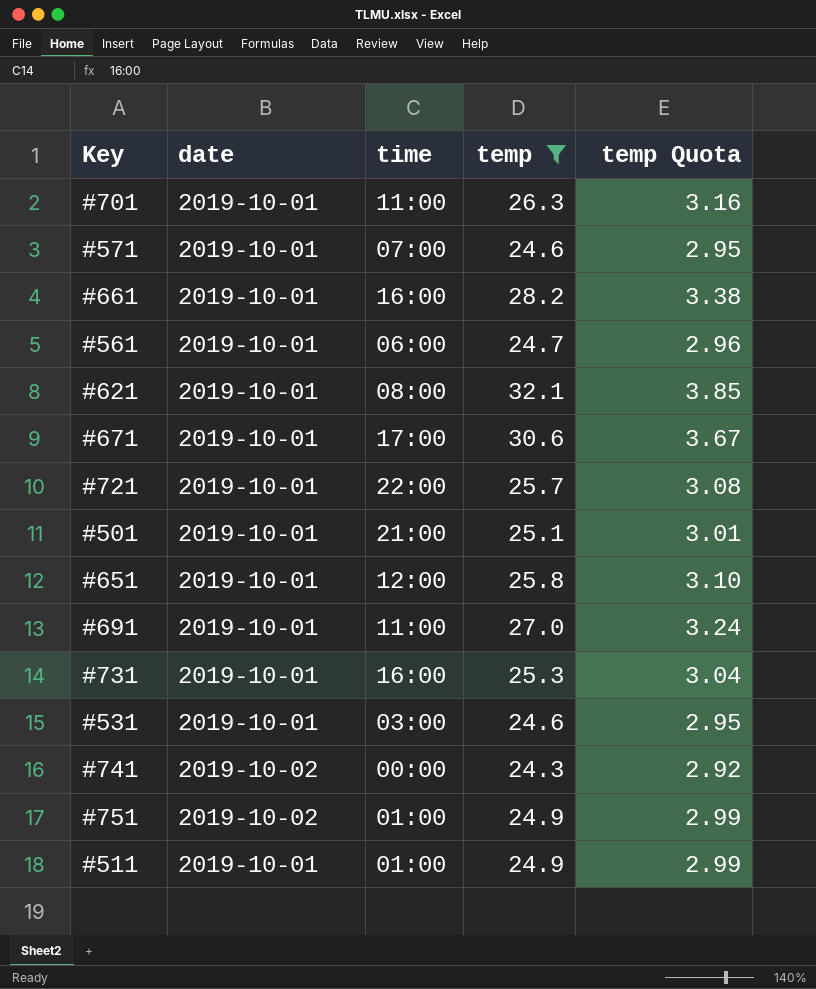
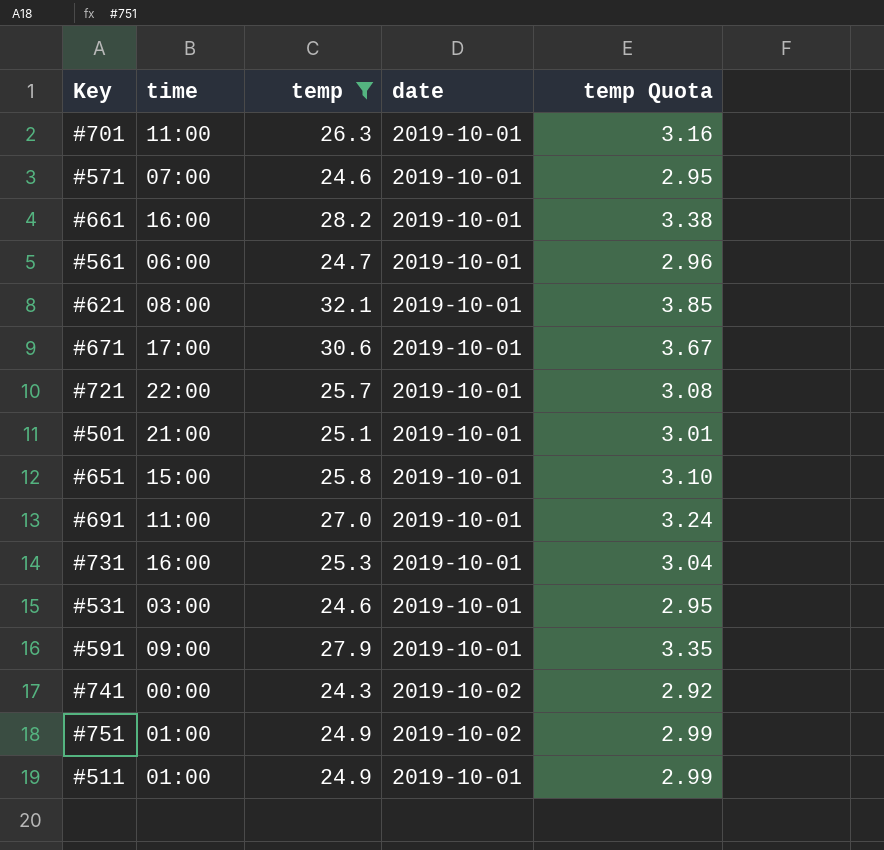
column date | position: 2 -> 4
#651 | time: 12:00 -> 15:00
row #591: none -> 09:00 | 27.9 | 2019-10-01 | 3.35

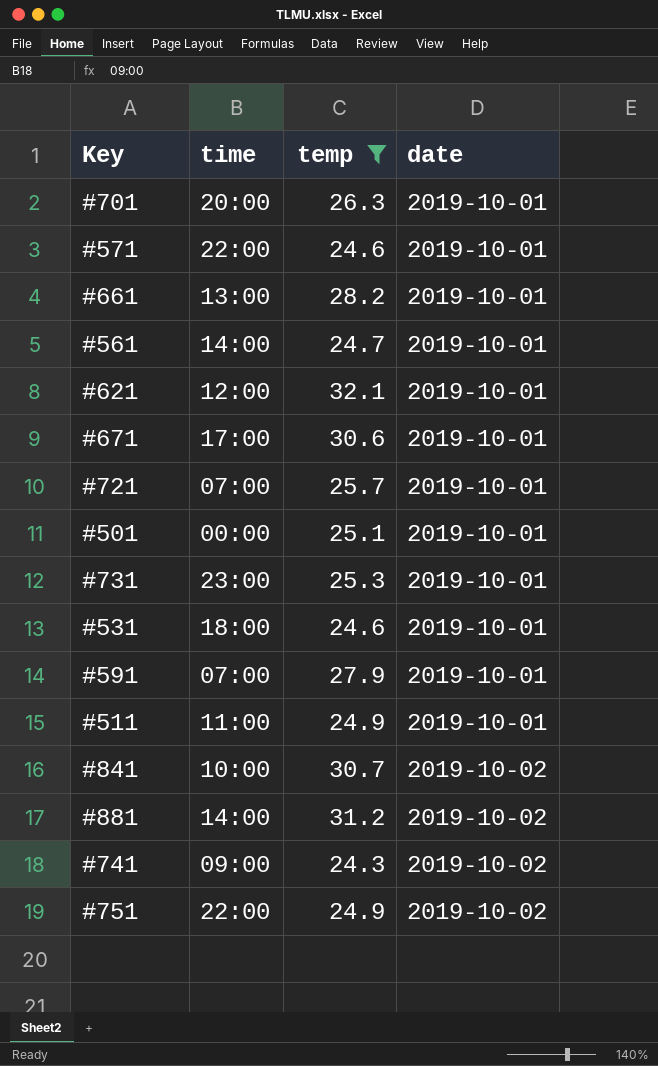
row order: none -> date ascending
column temp Quota | formula: [temp] * 0.12 -> none
row #651: 15:00 | 25.8 | 2019-10-01 | 3.10 -> none
row #691: 11:00 | 27.0 | 2019-10-01 | 3.24 -> none
#701 | time: 11:00 -> 20:00
#571 | time: 07:00 -> 22:00
#661 | time: 16:00 -> 13:00
#561 | time: 06:00 -> 14:00
#621 | time: 08:00 -> 12:00
#721 | time: 22:00 -> 07:00
#501 | time: 21:00 -> 00:00
#731 | time: 16:00 -> 23:00
#531 | time: 03:00 -> 18:00
#591 | time: 09:00 -> 07:00
#511 | time: 01:00 -> 11:00
row #841: none -> 10:00 | 30.7 | 2019-10-02
row #881: none -> 14:00 | 31.2 | 2019-10-02
#741 | time: 00:00 -> 09:00
#751 | time: 01:00 -> 22:00

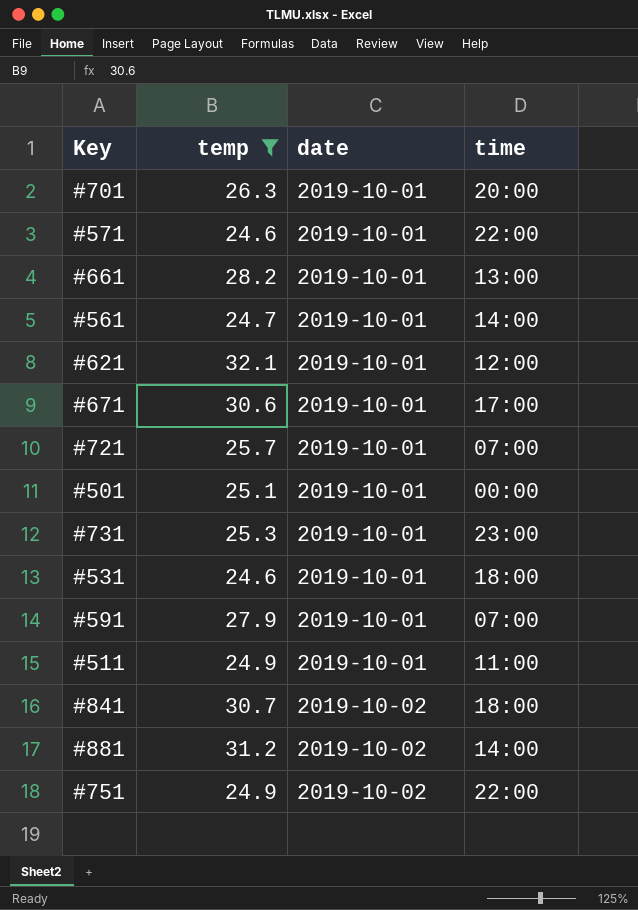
column time | position: 2 -> 4
row #741: 09:00 | 24.3 | 2019-10-02 -> none
#841 | time: 10:00 -> 18:00

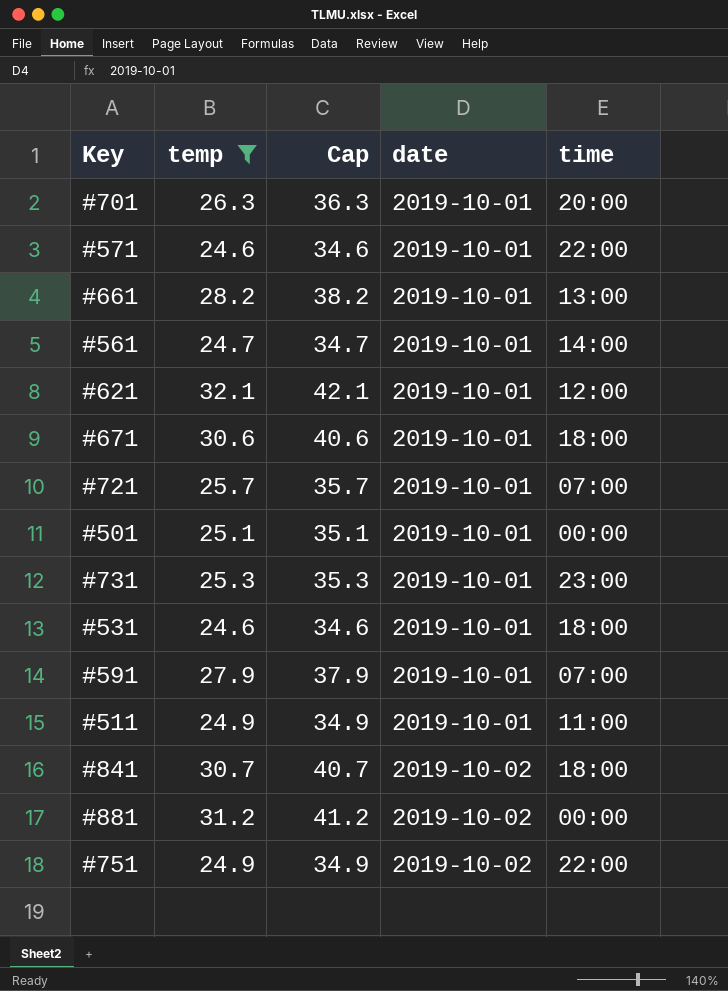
column Cap | formula: none -> [temp] + 10
#671 | time: 17:00 -> 18:00
#881 | time: 14:00 -> 00:00

